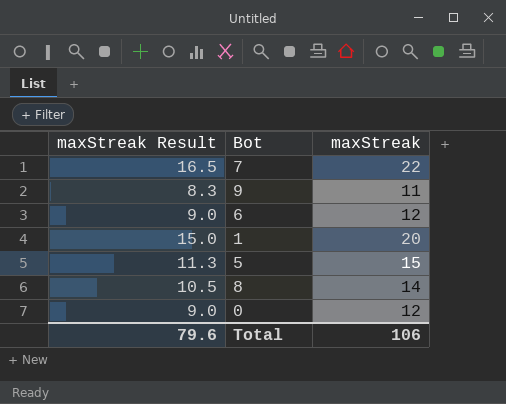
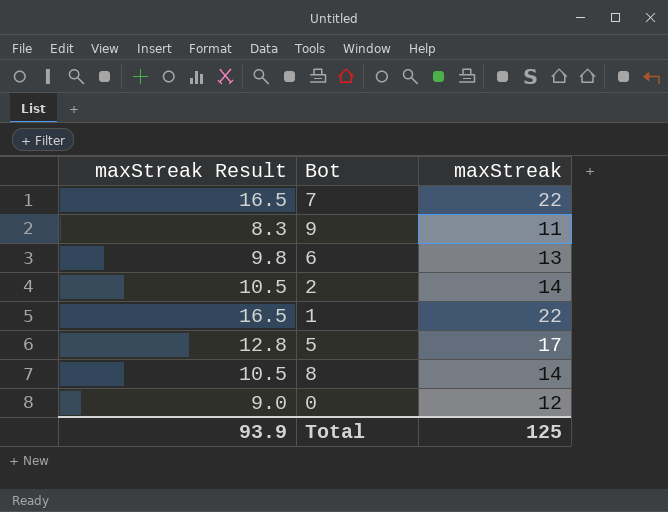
6 | maxStreak Result: 9.0 -> 9.8
6 | maxStreak: 12 -> 13
row 2: none -> 10.5 | 14
1 | maxStreak Result: 15.0 -> 16.5
1 | maxStreak: 20 -> 22
5 | maxStreak Result: 11.3 -> 12.8
5 | maxStreak: 15 -> 17
Total | maxStreak Result: 79.6 -> 93.9
Total | maxStreak: 106 -> 125

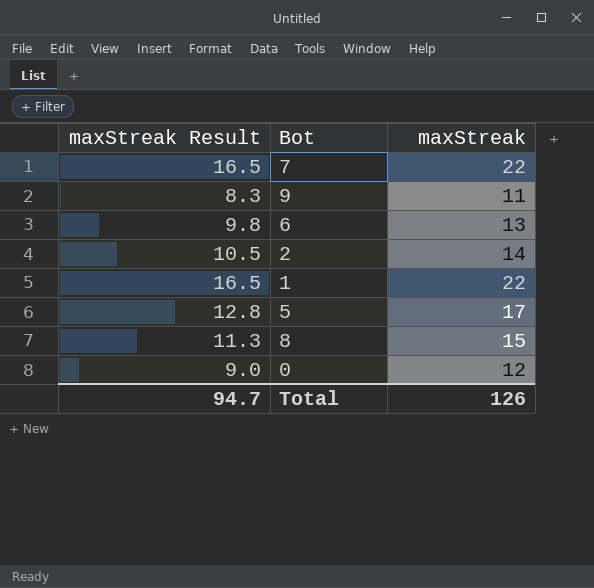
8 | maxStreak Result: 10.5 -> 11.3
8 | maxStreak: 14 -> 15
Total | maxStreak Result: 93.9 -> 94.7
Total | maxStreak: 125 -> 126

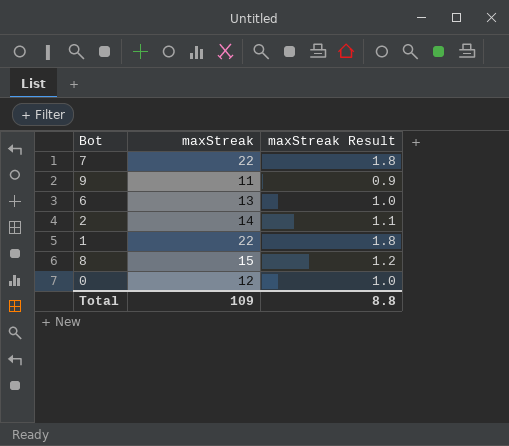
column maxStreak Result | formula: [maxStreak] * 0.75 -> [maxStreak] * 0.08
column maxStreak Result | position: 1 -> 3
row 5: 12.8 | 17 -> none
Total | maxStreak: 126 -> 109
Total | maxStreak Result: 94.7 -> 8.8

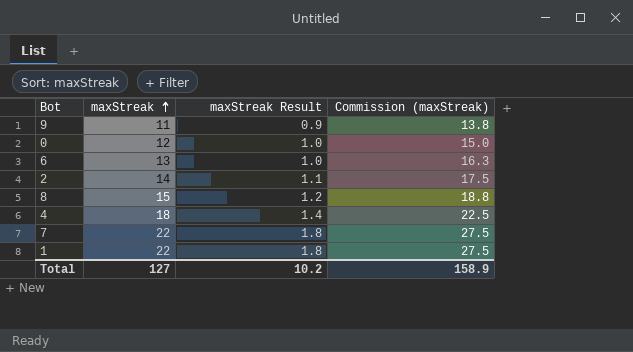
row order: none -> maxStreak ascending
column Commission (maxStreak) | formula: none -> [maxStreak] * 1.25
row 4: none -> 18 | 1.4 | 22.5
Total | maxStreak: 109 -> 127
Total | maxStreak Result: 8.8 -> 10.2

